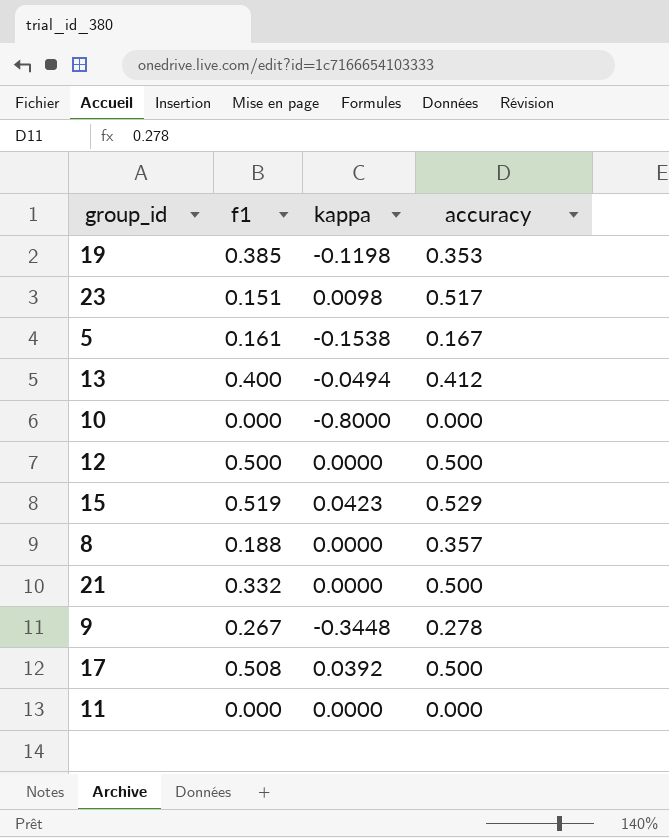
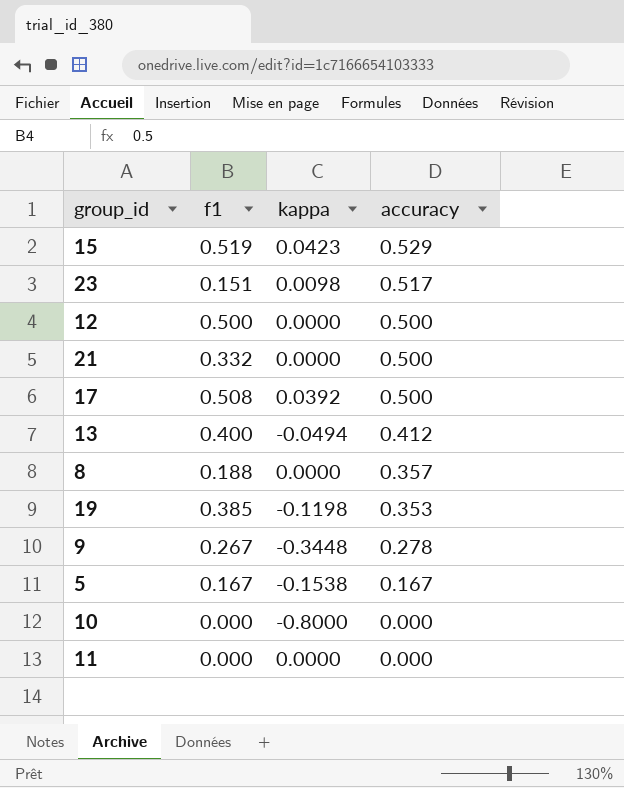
row order: none -> accuracy descending
5 | f1: 0.161 -> 0.167

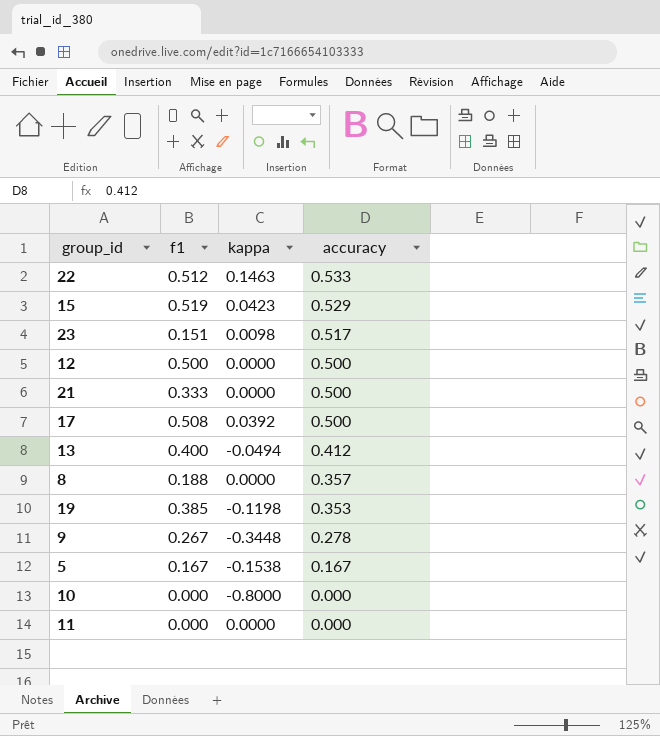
row 22: none -> 0.512 | 0.1463 | 0.533
21 | f1: 0.332 -> 0.333

